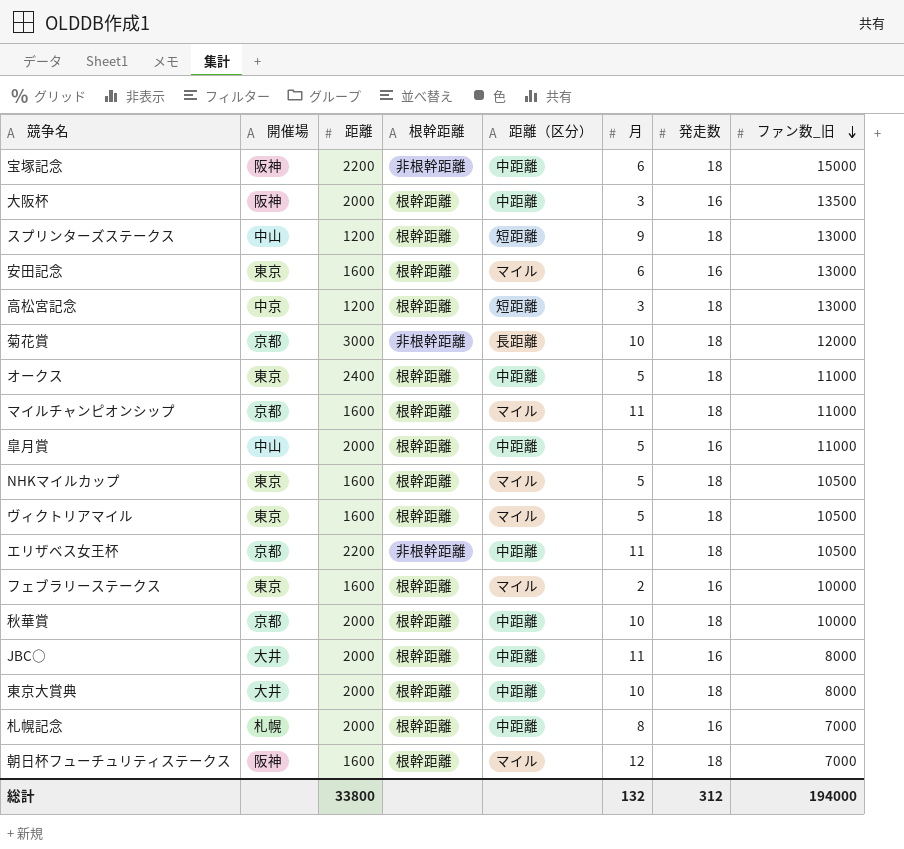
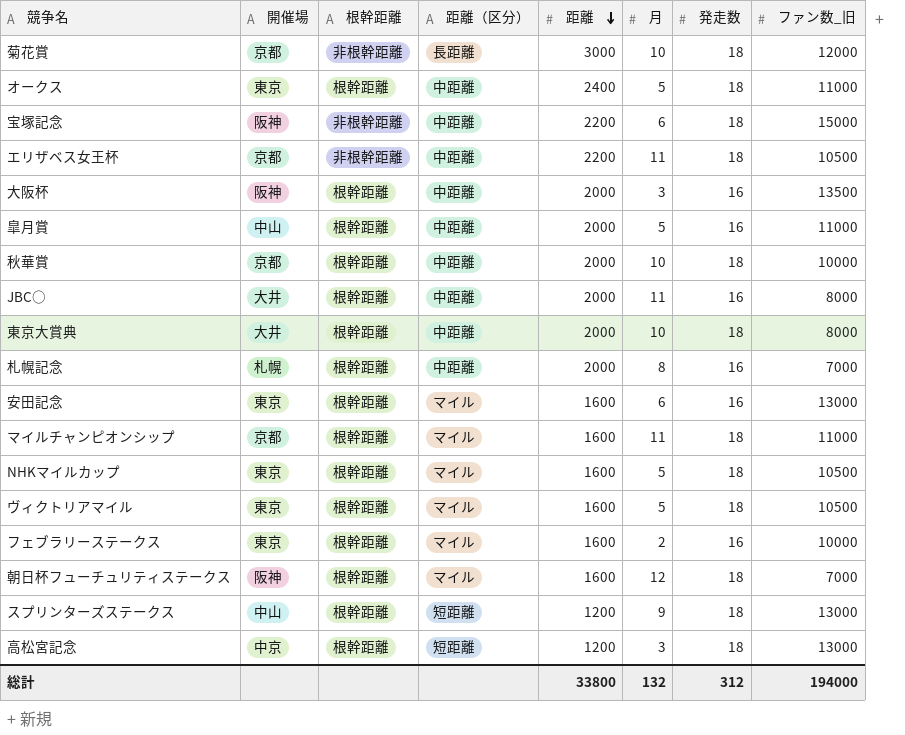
row order: ファン数_旧 descending -> 距離 descending
column 距離 | position: 3 -> 5

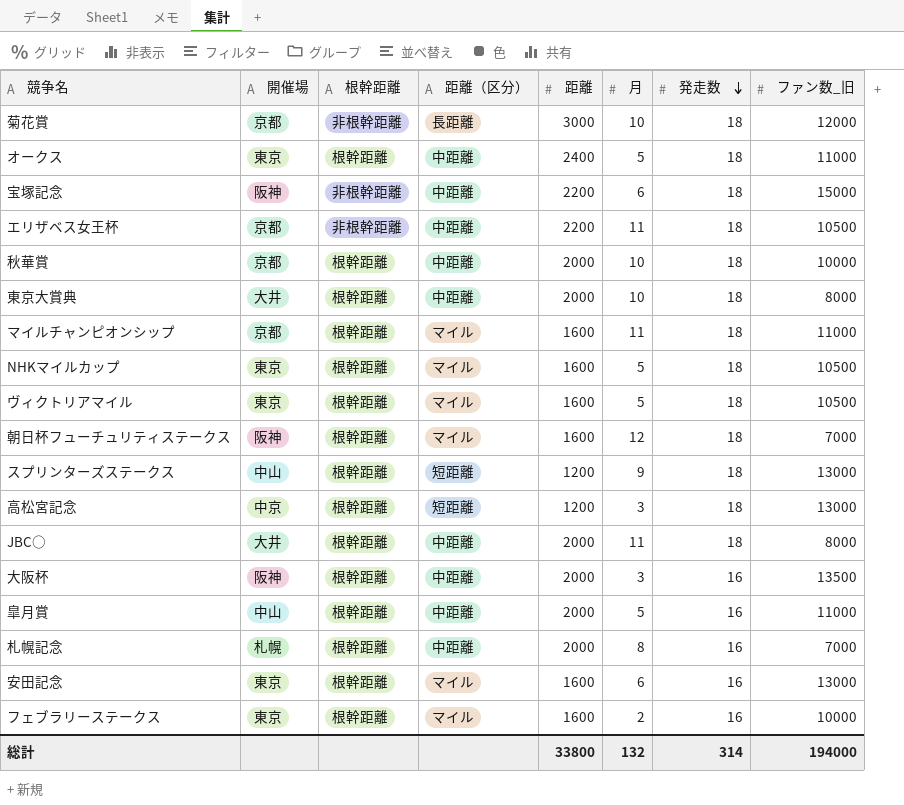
row order: 距離 descending -> 発走数 descending
JBC○ | 発走数: 16 -> 18
総計 | 発走数: 312 -> 314

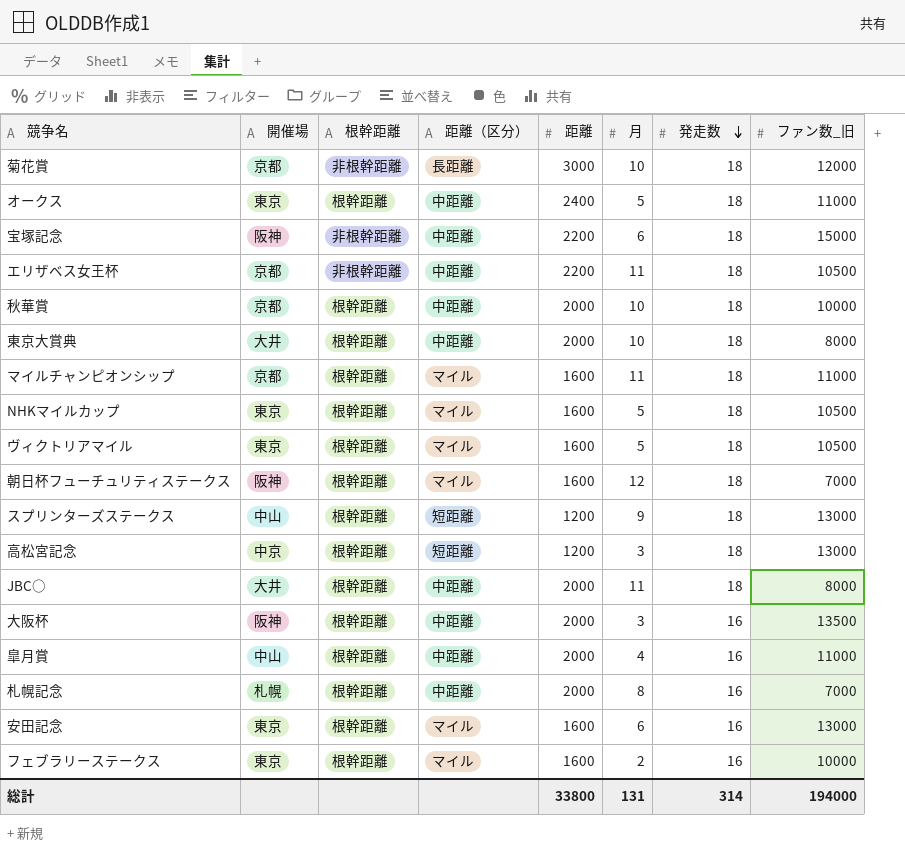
皐月賞 | 月: 5 -> 4
総計 | 月: 132 -> 131

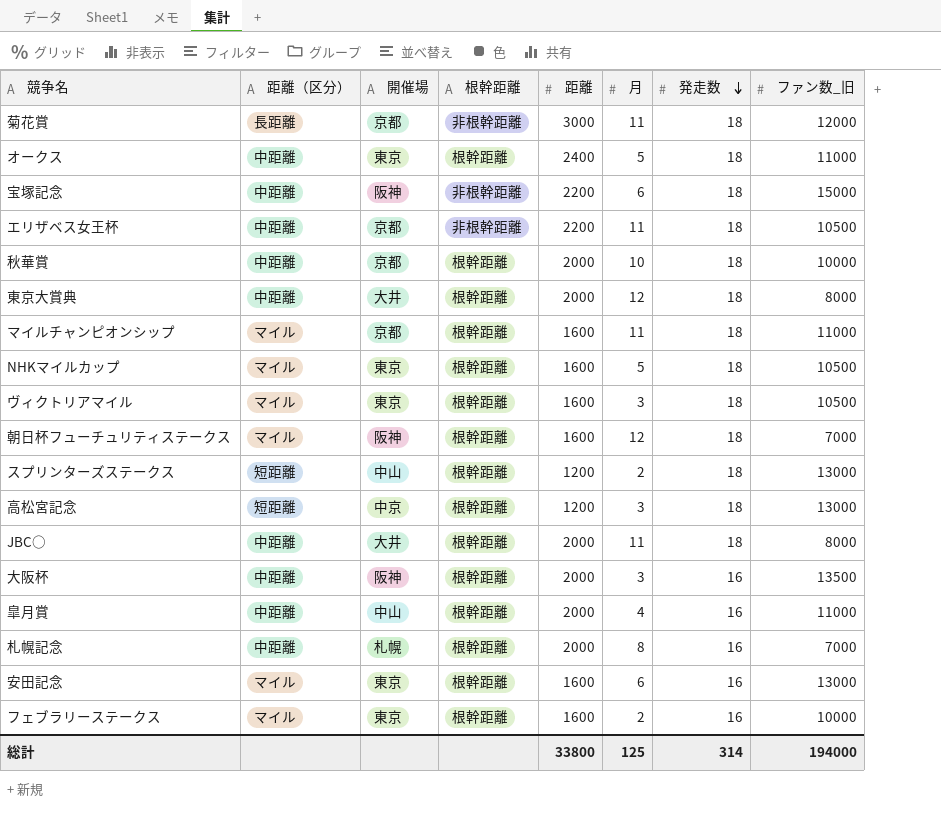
column 距離（区分） | position: 4 -> 2
菊花賞 | 月: 10 -> 11
東京大賞典 | 月: 10 -> 12
ヴィクトリアマイル | 月: 5 -> 3
スプリンターズステークス | 月: 9 -> 2
総計 | 月: 131 -> 125

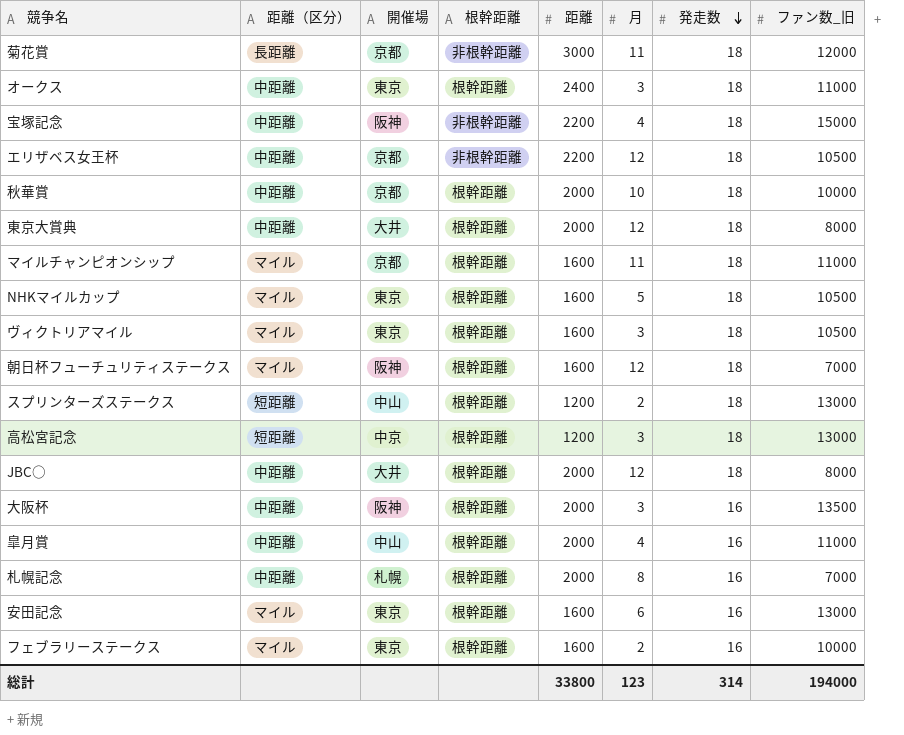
オークス | 月: 5 -> 3
宝塚記念 | 月: 6 -> 4
エリザベス女王杯 | 月: 11 -> 12
JBC○ | 月: 11 -> 12
総計 | 月: 125 -> 123

